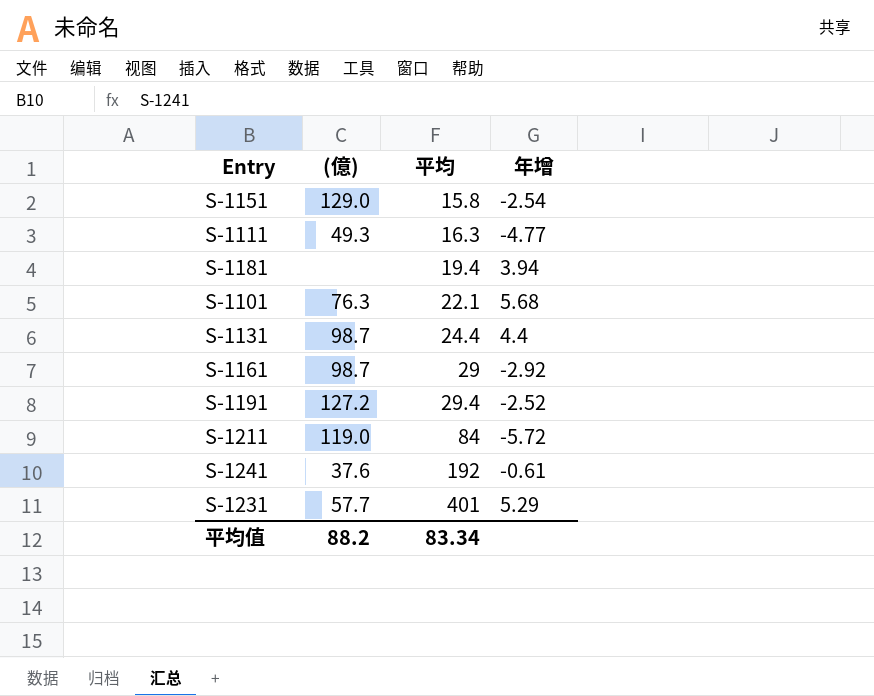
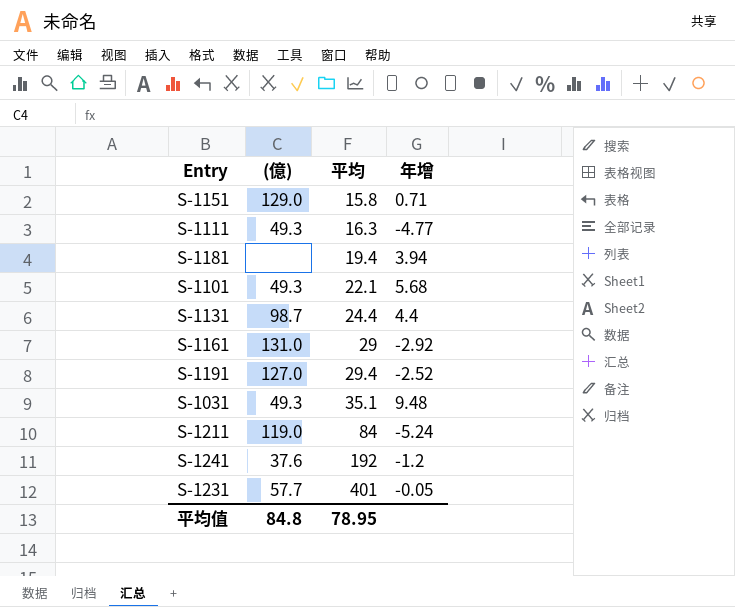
S-1151 | 年增: -2.54 -> 0.71
S-1101 | (億): 76.3 -> 49.3
S-1161 | (億): 98.7 -> 131.0
S-1191 | (億): 127.2 -> 127.0
row S-1031: none -> 49.3 | 35.1 | 9.48
S-1211 | 年增: -5.72 -> -5.24
S-1241 | 年增: -0.61 -> -1.2
S-1231 | 年增: 5.29 -> -0.05
平均值 | (億): 88.2 -> 84.8
平均值 | 平均: 83.34 -> 78.95

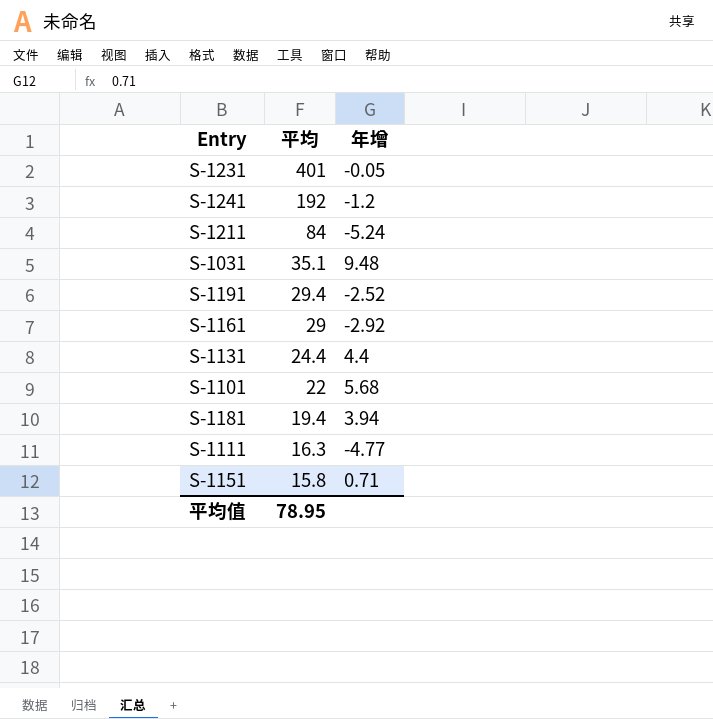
row order: 平均 ascending -> 平均 descending
column (億) | position: 2 -> none
S-1101 | 平均: 22.1 -> 22

